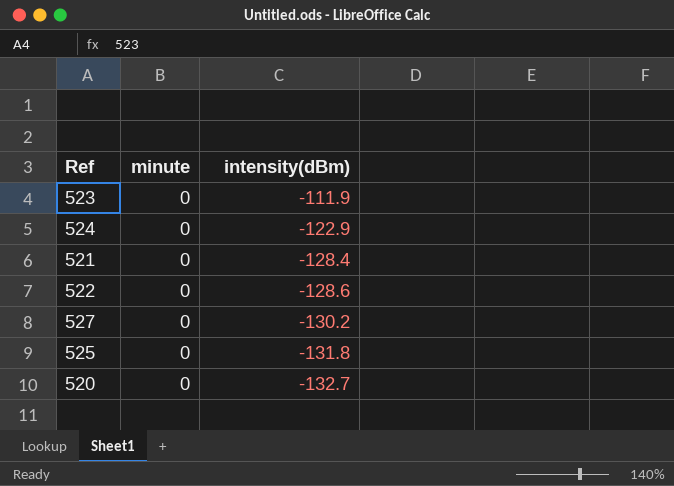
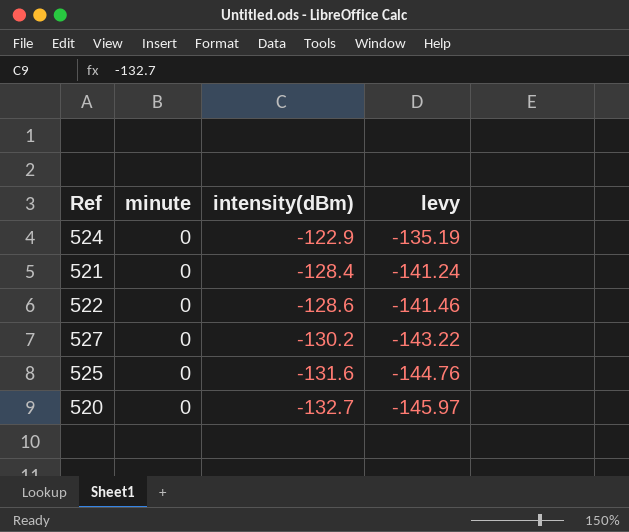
column levy | formula: none -> [intensity(dBm)] * 1.1
row 523: 0 | -111.9 -> none
525 | intensity(dBm): -131.8 -> -131.6

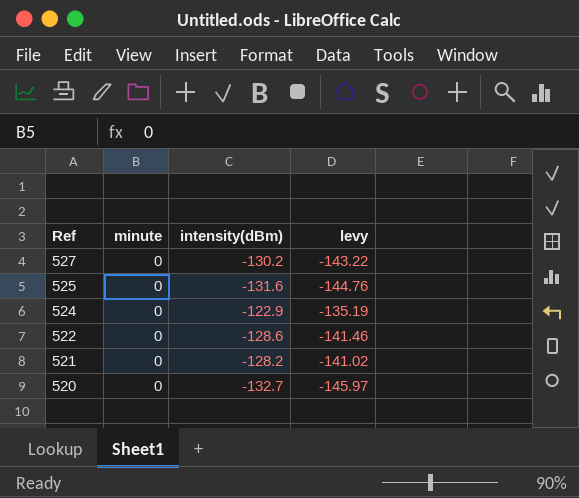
row order: intensity(dBm) descending -> Ref descending
521 | intensity(dBm): -128.4 -> -128.2
521 | levy: -141.24 -> -141.02

